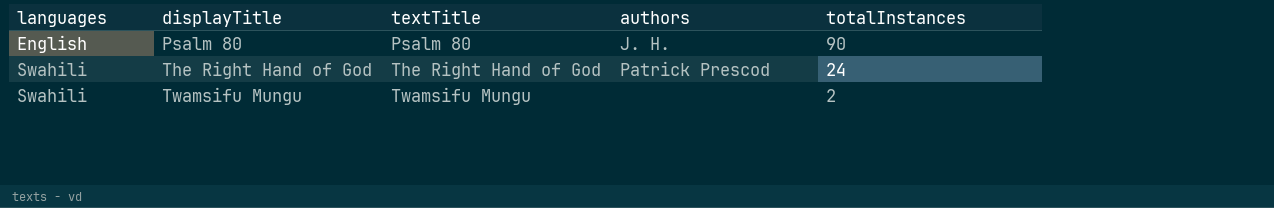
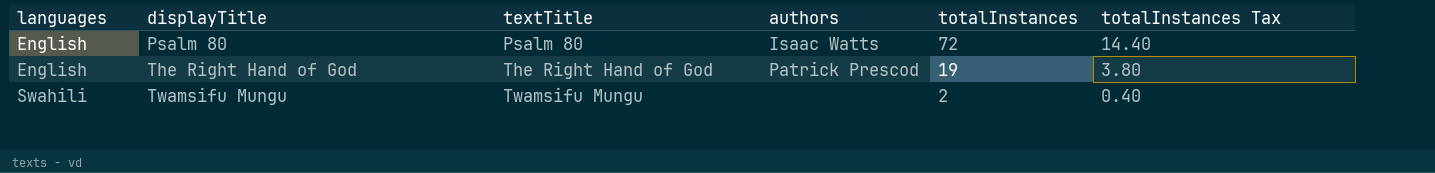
column totalInstances Tax | formula: none -> [totalInstances] * 0.2
Psalm 80 | authors: J. H. -> Isaac Watts
Psalm 80 | totalInstances: 90 -> 72
The Right Hand of God | languages: Swahili -> English
The Right Hand of God | totalInstances: 24 -> 19

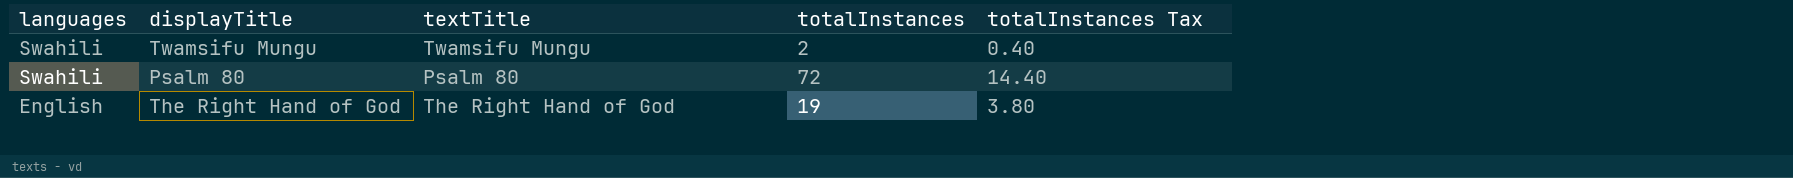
row order: languages ascending -> languages descending
column authors | position: 4 -> none
Psalm 80 | languages: English -> Swahili

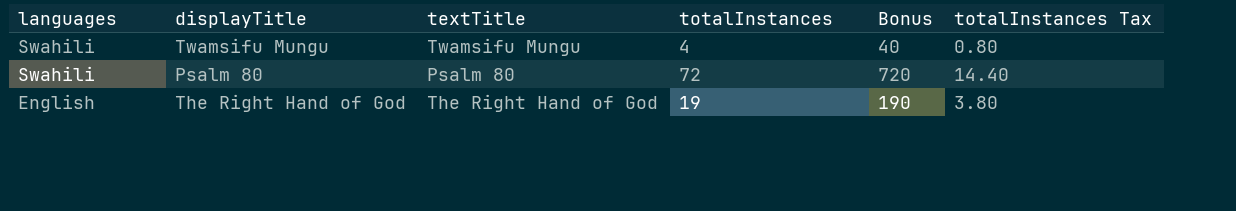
column Bonus | formula: none -> [totalInstances] * 10
Twamsifu Mungu | totalInstances: 2 -> 4
Twamsifu Mungu | totalInstances Tax: 0.40 -> 0.80

